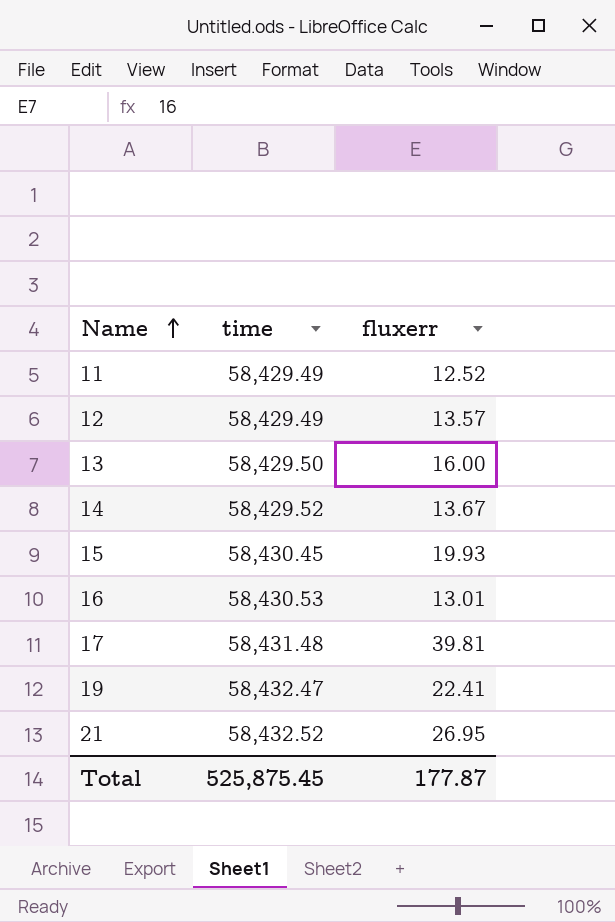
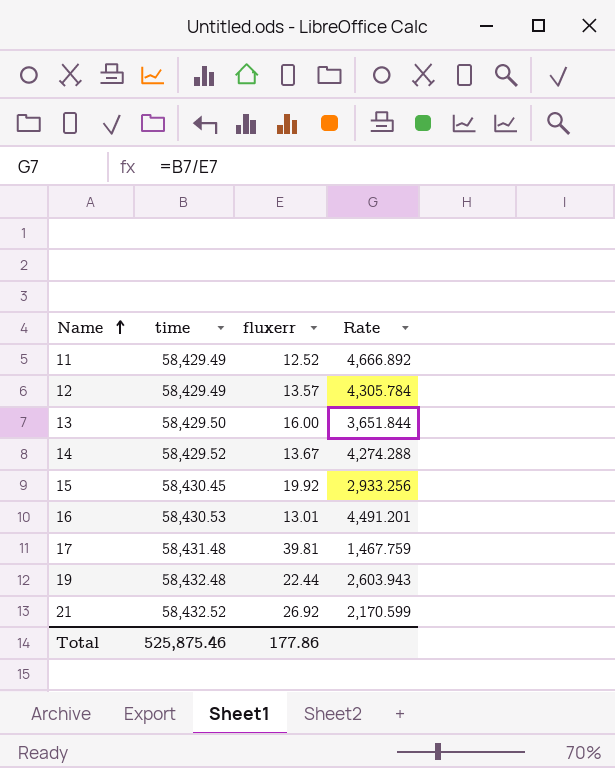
column Rate | formula: none -> [time] / [fluxerr]
15 | fluxerr: 19.93 -> 19.92
19 | time: 58,432.47 -> 58,432.48
19 | fluxerr: 22.41 -> 22.44
21 | fluxerr: 26.95 -> 26.92
Total | time: 525,875.45 -> 525,875.46
Total | fluxerr: 177.87 -> 177.86

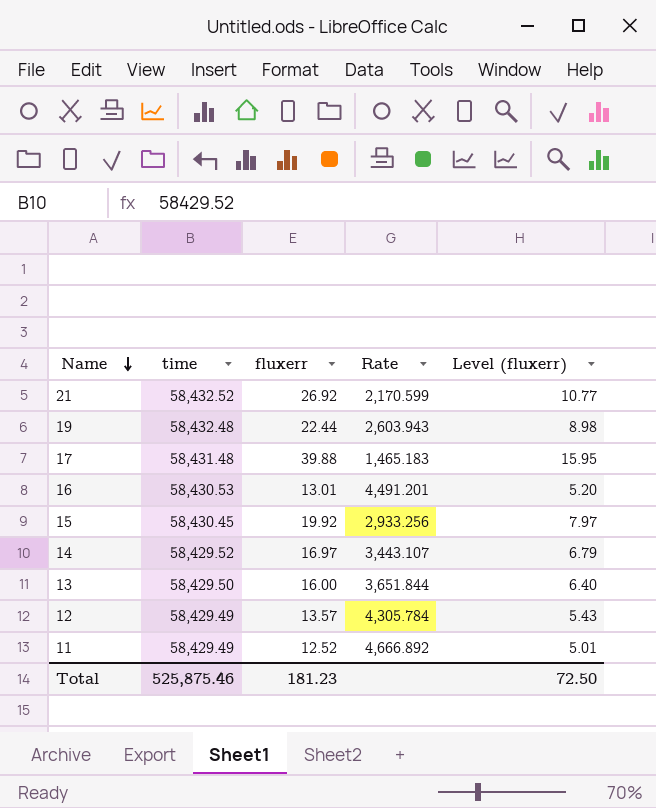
row order: Name ascending -> Name descending
column Level (fluxerr) | formula: none -> [fluxerr] * 0.4
17 | fluxerr: 39.81 -> 39.88
17 | Rate: 1,467.759 -> 1,465.183
14 | fluxerr: 13.67 -> 16.97
14 | Rate: 4,274.288 -> 3,443.107
Total | fluxerr: 177.86 -> 181.23

